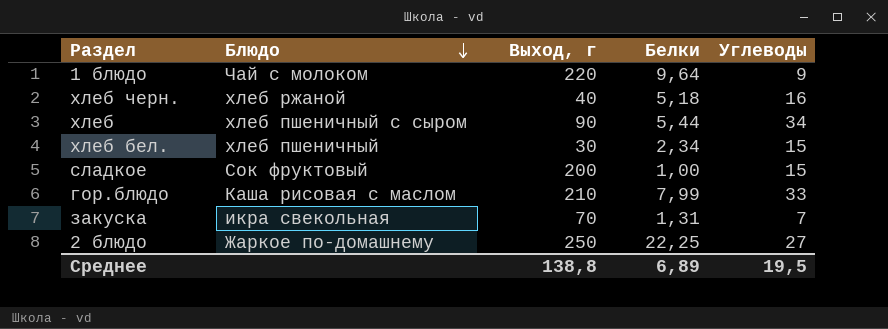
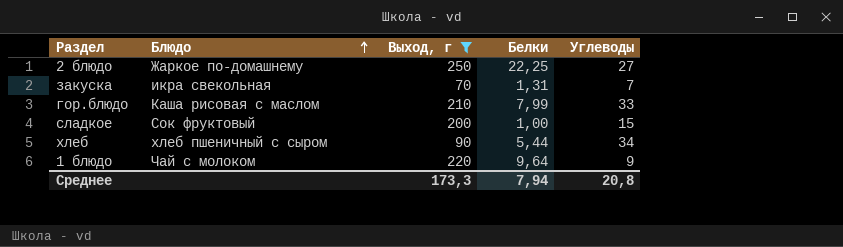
filter: none -> Выход, г >= 70
row order: Блюдо descending -> Блюдо ascending
Среднее | Выход, г: 138,8 -> 173,3
Среднее | Белки: 6,89 -> 7,94
Среднее | Углеводы: 19,5 -> 20,8

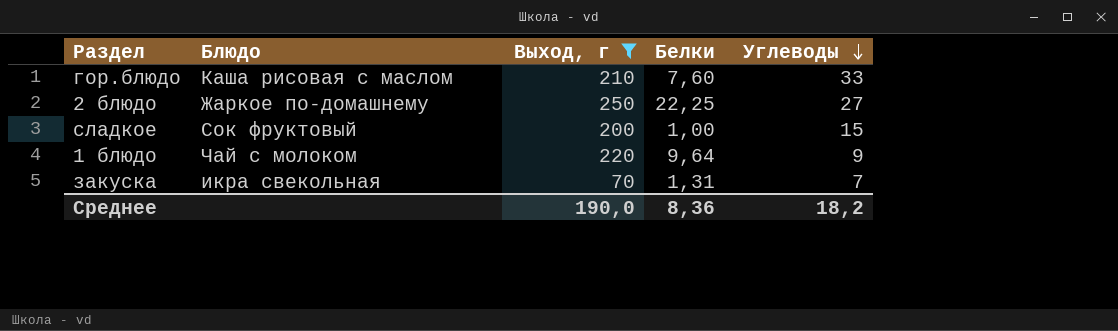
row order: Блюдо ascending -> Углеводы descending
row хлеб: хлеб пшеничный с сыром | 90 | 5,44 | 34 -> none
гор.блюдо | Белки: 7,99 -> 7,60
Среднее | Выход, г: 173,3 -> 190,0
Среднее | Белки: 7,94 -> 8,36
Среднее | Углеводы: 20,8 -> 18,2

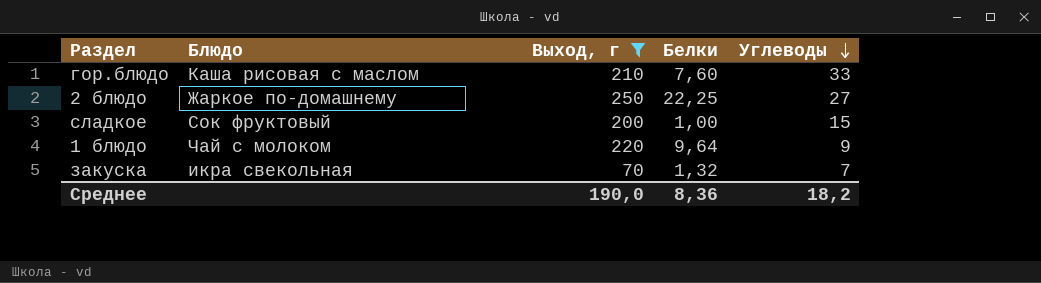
закуска | Белки: 1,31 -> 1,32

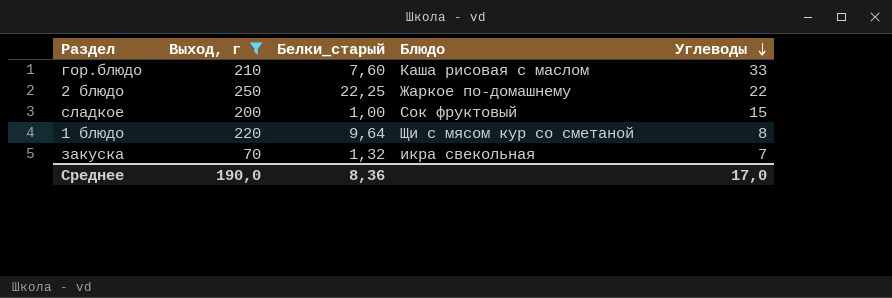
column name: Белки -> Белки_старый
column Блюдо | position: 2 -> 4
2 блюдо | Углеводы: 27 -> 22
1 блюдо | Блюдо: Чай с молоком -> Щи с мясом кур со сметаной
1 блюдо | Углеводы: 9 -> 8
Среднее | Углеводы: 18,2 -> 17,0

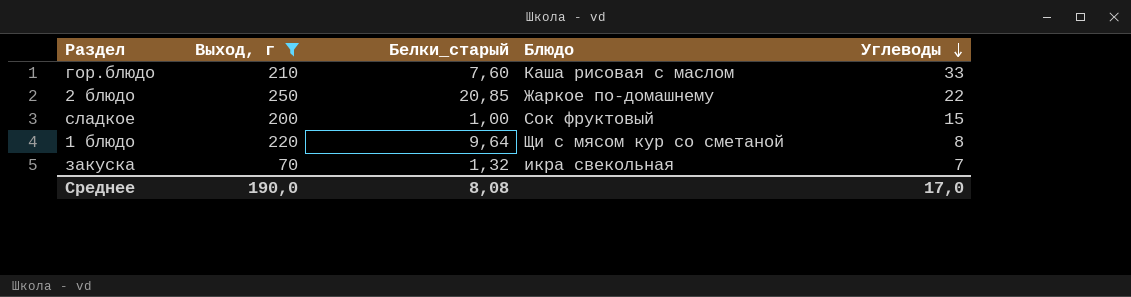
2 блюдо | Белки_старый: 22,25 -> 20,85
Среднее | Белки_старый: 8,36 -> 8,08

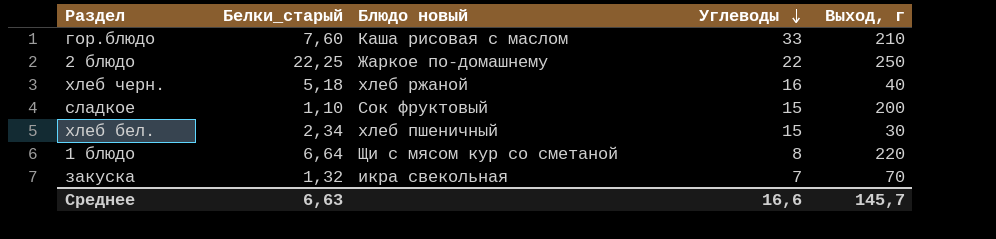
filter: Выход, г >= 70 -> none
column name: Блюдо -> Блюдо новый
column Выход, г | position: 2 -> 5
2 блюдо | Белки_старый: 20,85 -> 22,25
сладкое | Белки_старый: 1,00 -> 1,10
1 блюдо | Белки_старый: 9,64 -> 6,64
Среднее | Белки_старый: 8,08 -> 6,63
Среднее | Углеводы: 17,0 -> 16,6
Среднее | Выход, г: 190,0 -> 145,7

